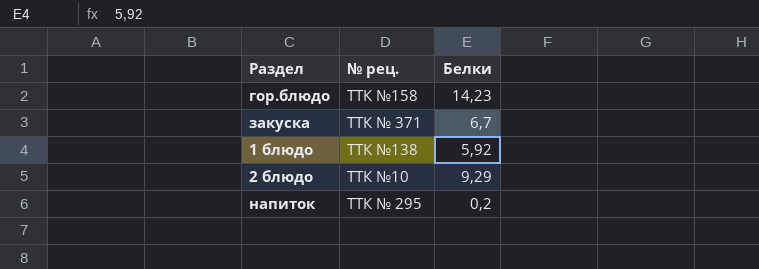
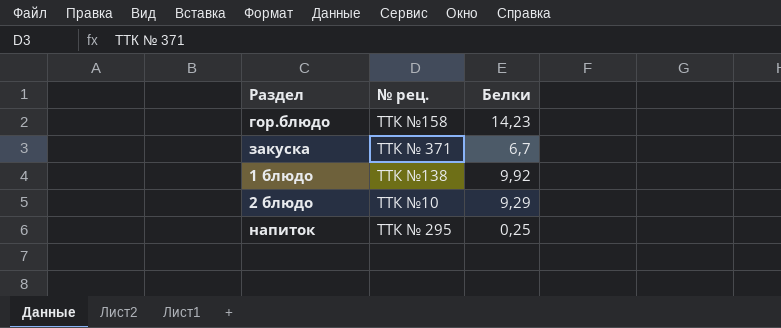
1 блюдо | Белки: 5,92 -> 9,92
напиток | Белки: 0,2 -> 0,25

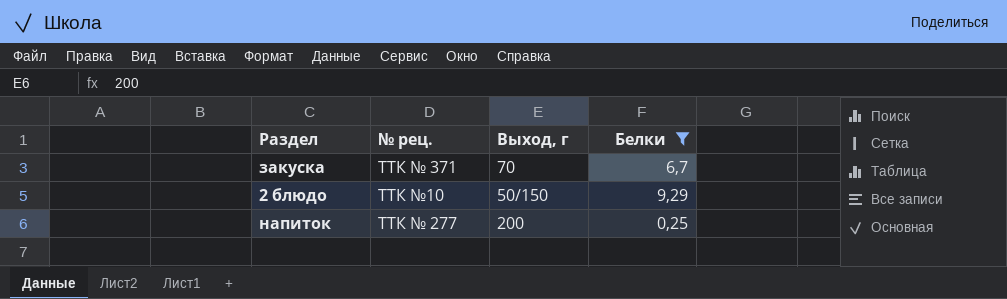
filter: none -> Белки <= 9,29
column Выход, г | position: none -> 3
напиток | № рец.: ТТК № 295 -> ТТК № 277

